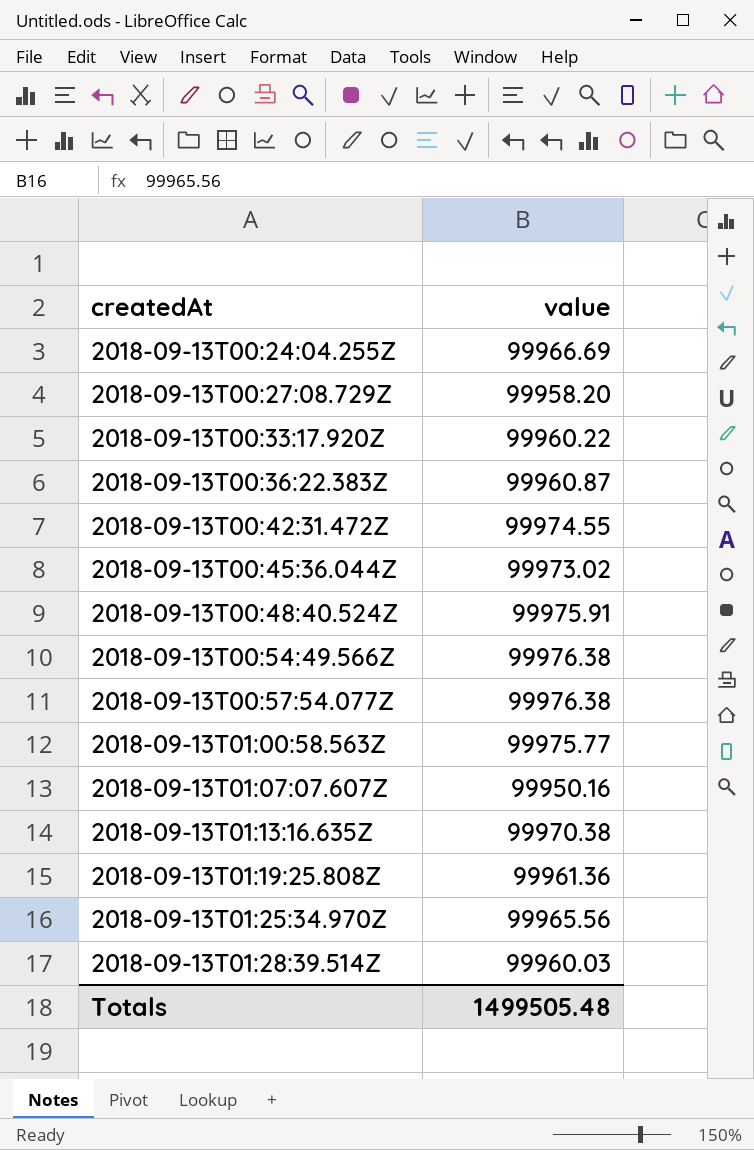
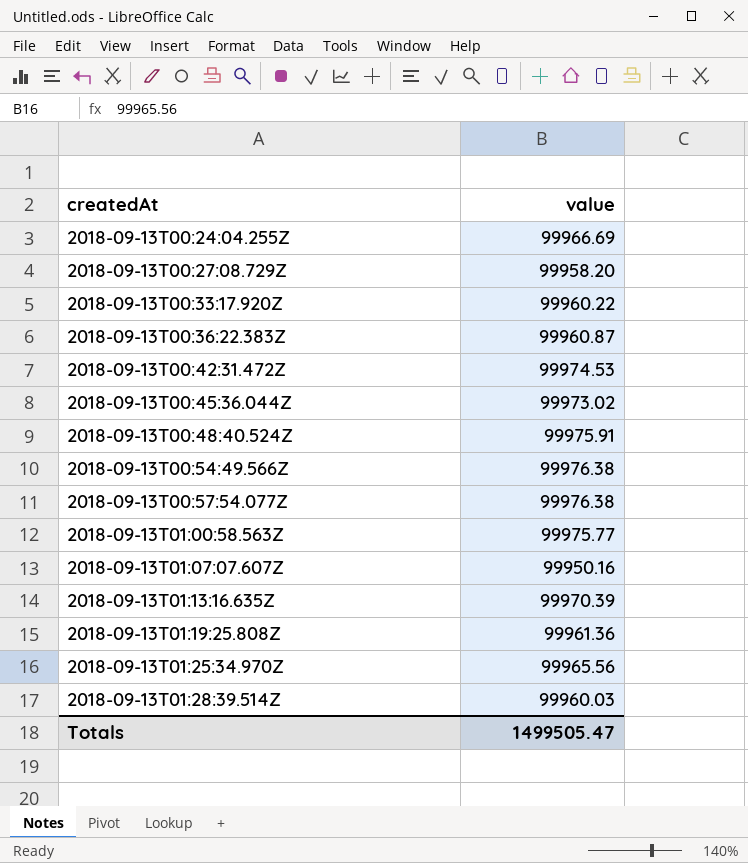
2018-09-13T00:42:31.472Z | value: 99974.55 -> 99974.53
2018-09-13T01:13:16.635Z | value: 99970.38 -> 99970.39
Totals | value: 1499505.48 -> 1499505.47

